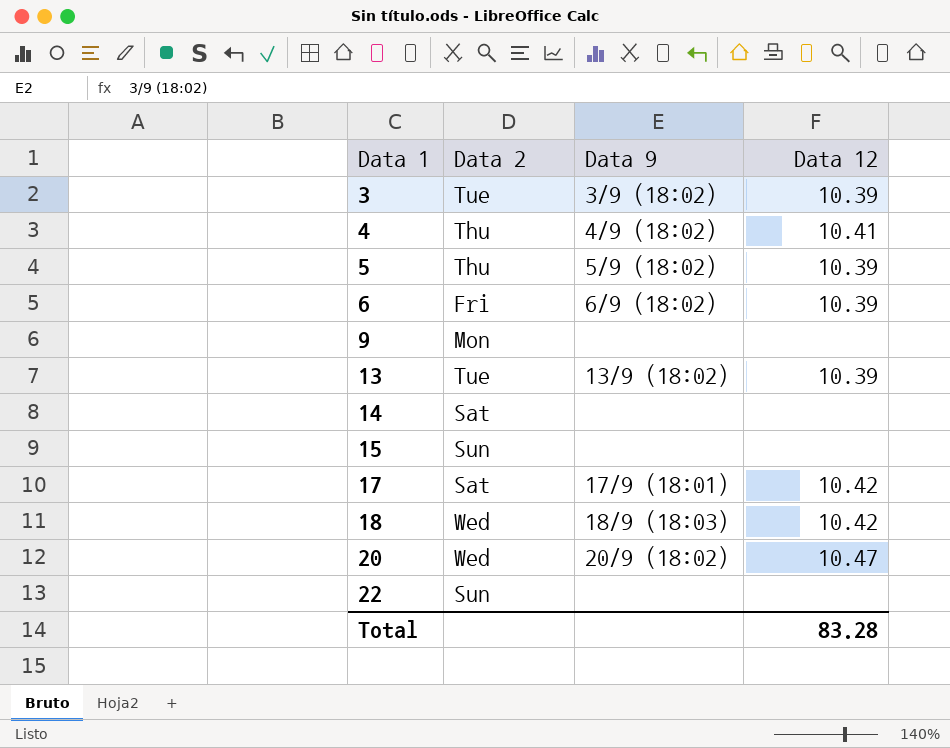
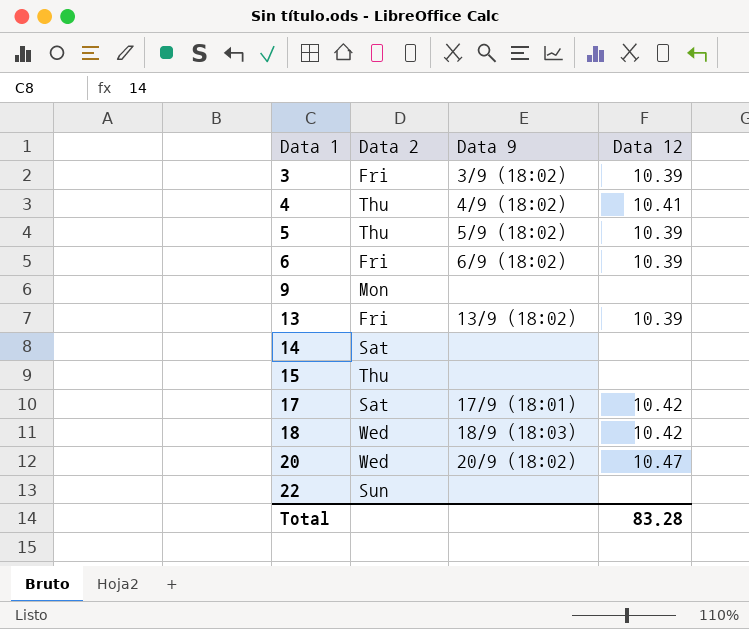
3 | Data 2: Tue -> Fri
13 | Data 2: Tue -> Fri
15 | Data 2: Sun -> Thu

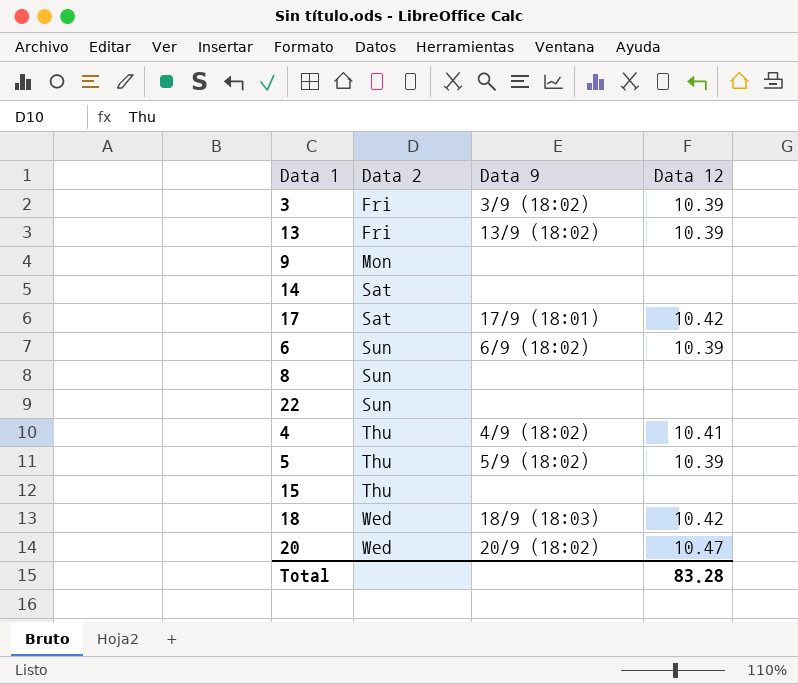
row order: Data 1 ascending -> Data 2 ascending
6 | Data 2: Fri -> Sun
row 8: none -> Sun | none | none

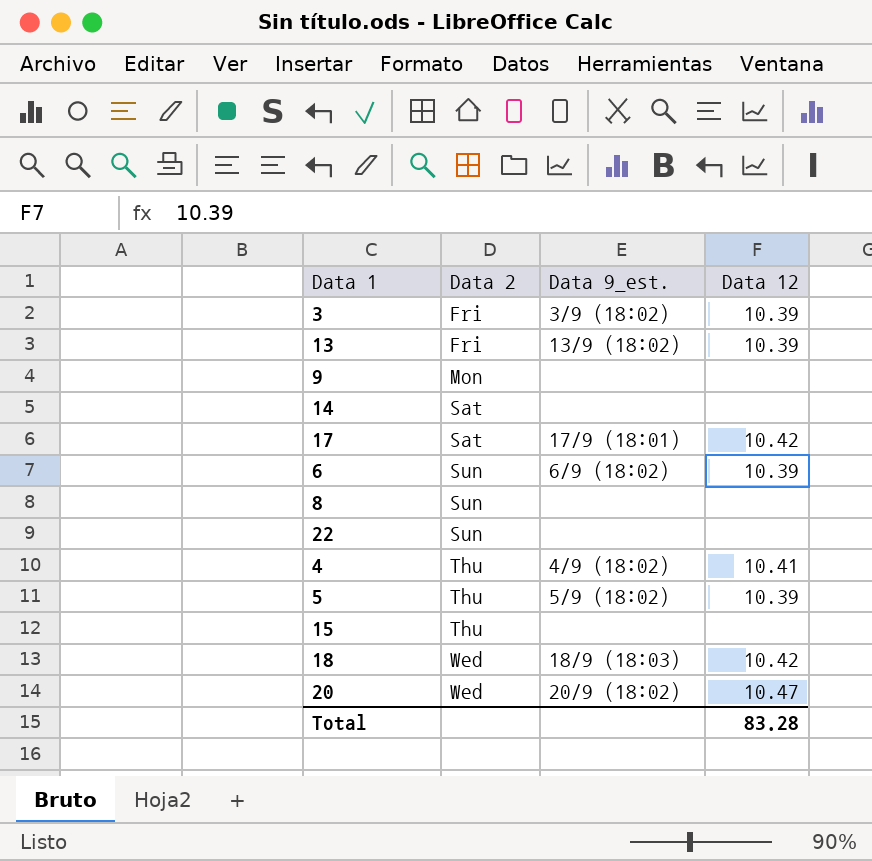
column name: Data 9 -> Data 9_est.

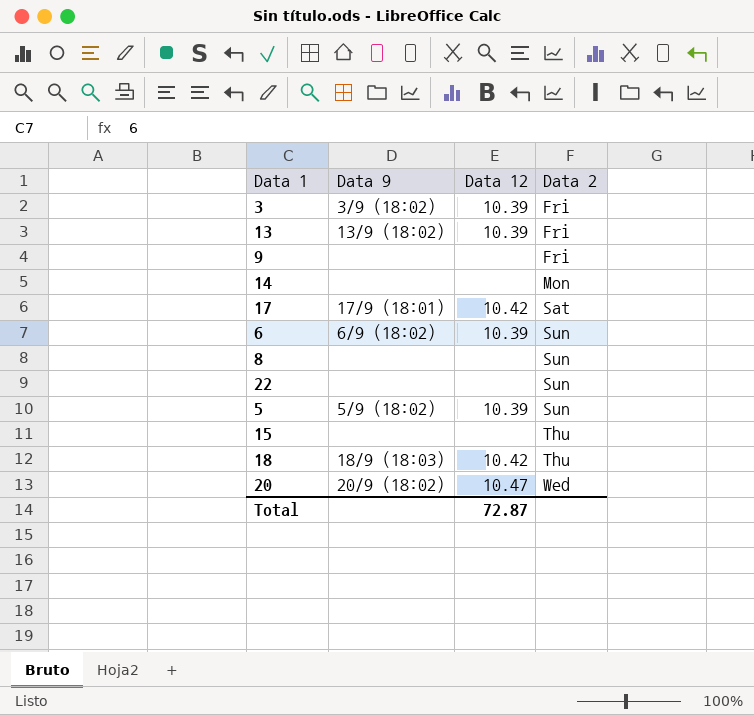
column name: Data 9_est. -> Data 9
column Data 2 | position: 2 -> 4
row 4: Thu | 4/9 (18:02) | 10.41 -> none
9 | Data 2: Mon -> Fri
14 | Data 2: Sat -> Mon
5 | Data 2: Thu -> Sun
18 | Data 2: Wed -> Thu
Total | Data 12: 83.28 -> 72.87

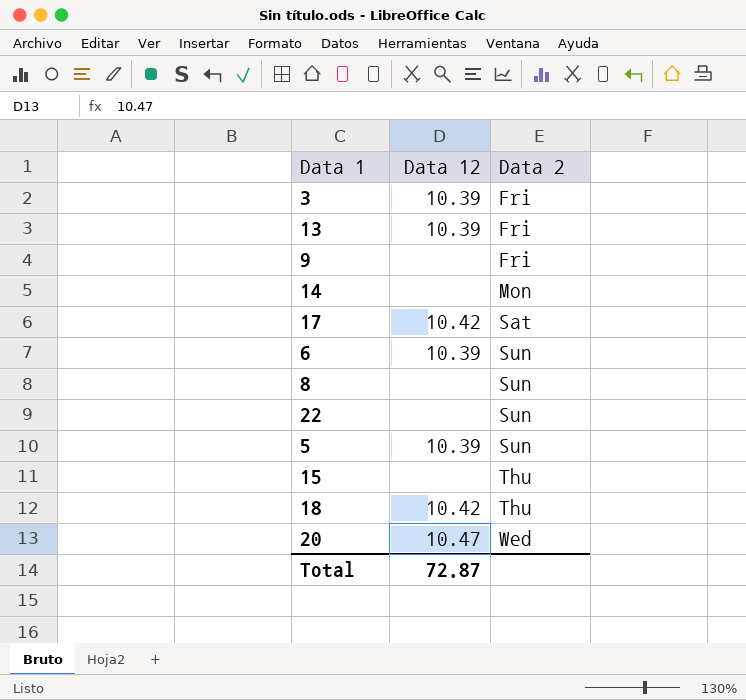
column Data 9 | position: 2 -> none

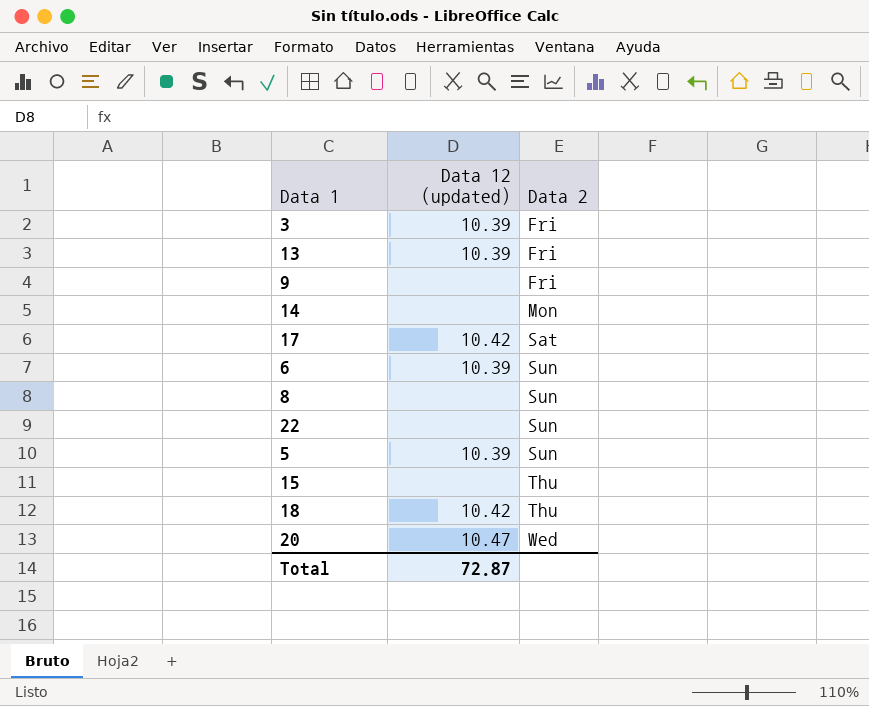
column name: Data 12 -> Data 12 (updated)

